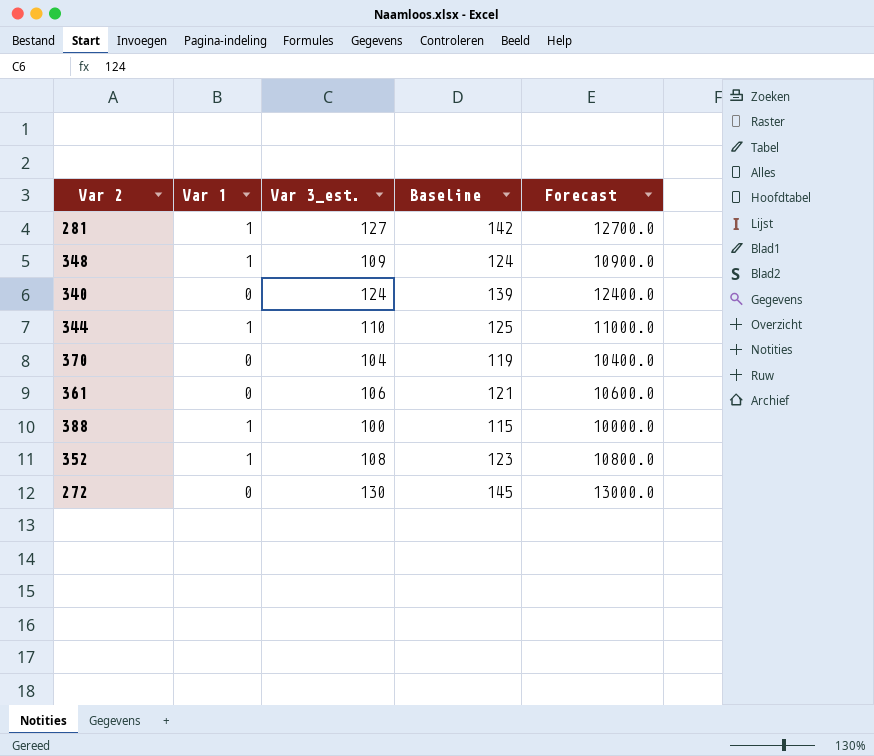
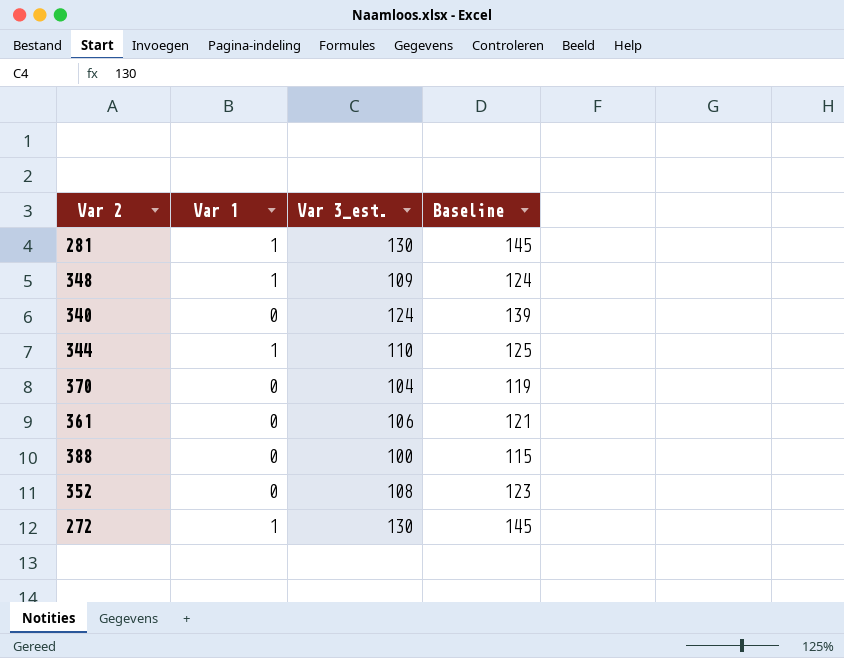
column Forecast | formula: [Var 3_est.] * 100 -> none
281 | Var 3_est.: 127 -> 130
281 | Baseline: 142 -> 145
388 | Var 1: 1 -> 0
352 | Var 1: 1 -> 0
272 | Var 1: 0 -> 1

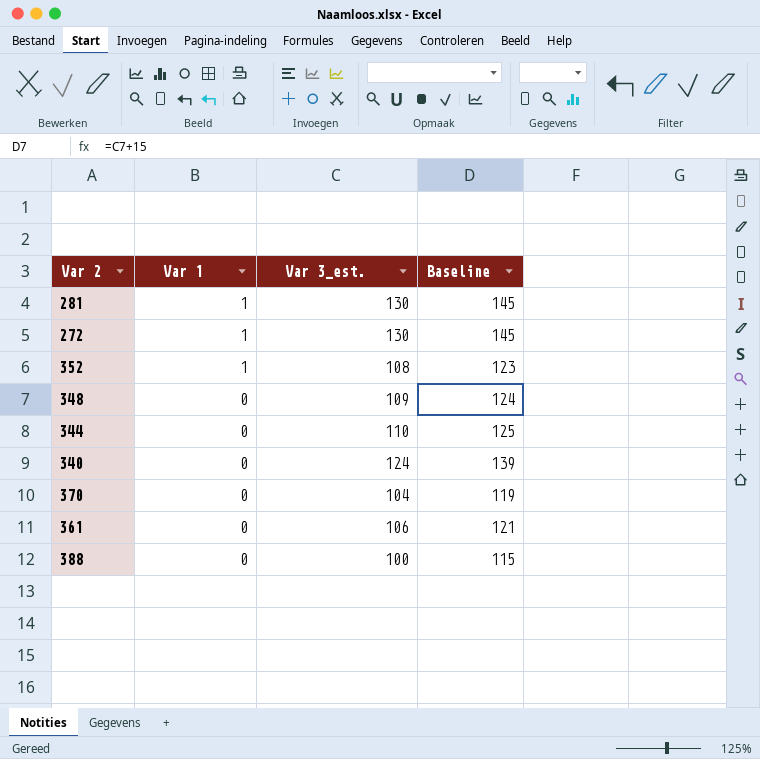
row order: none -> Var 1 descending
352 | Var 1: 0 -> 1
348 | Var 1: 1 -> 0
344 | Var 1: 1 -> 0

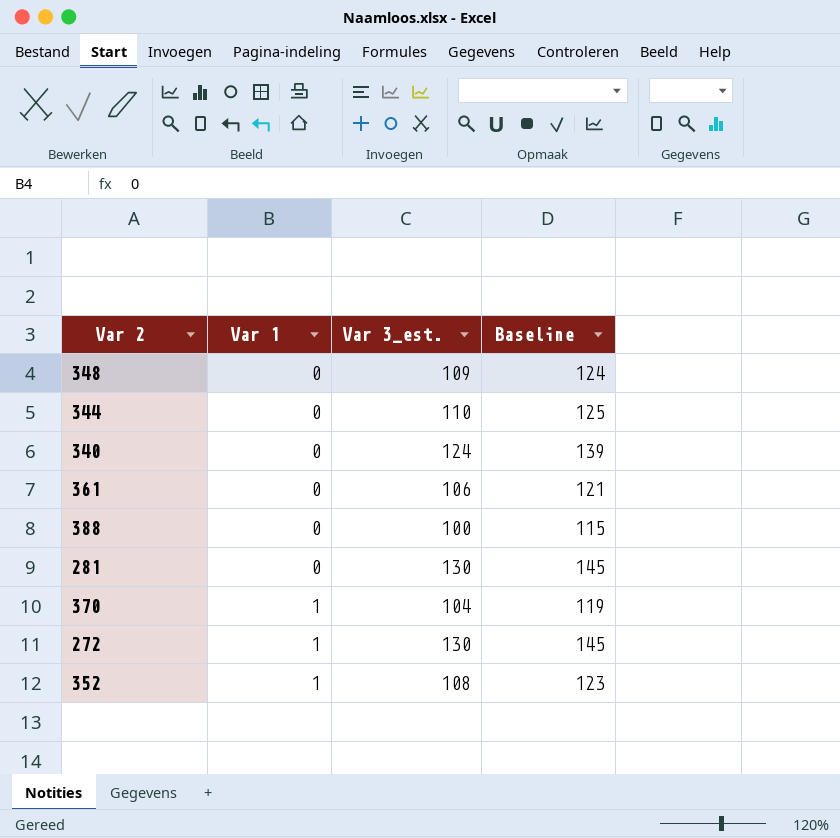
row order: Var 1 descending -> Var 1 ascending
281 | Var 1: 1 -> 0
370 | Var 1: 0 -> 1

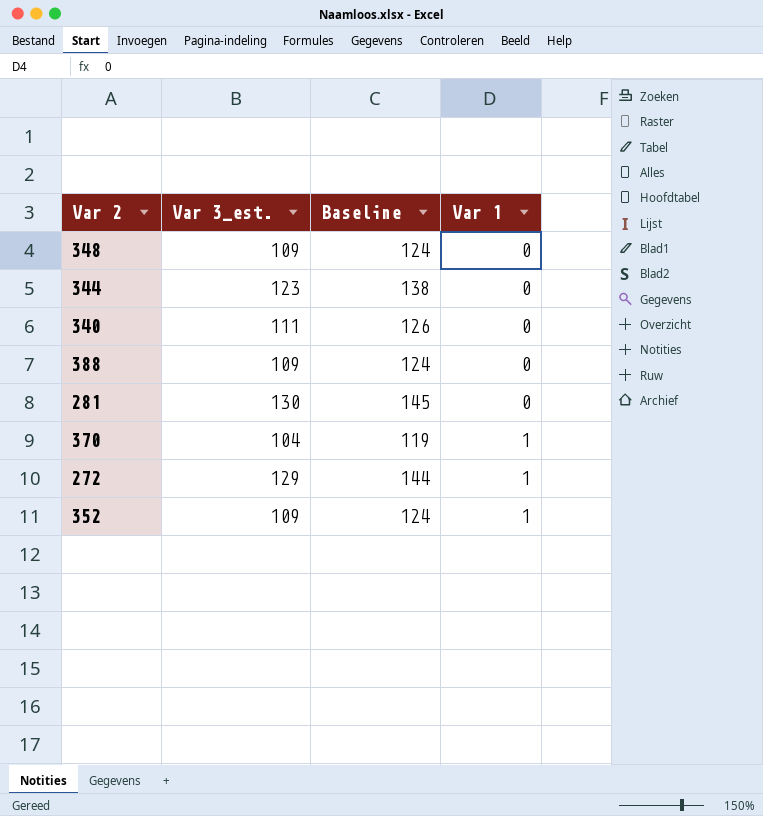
column Var 1 | position: 2 -> 4
row 361: 0 | 106 | 121 -> none
344 | Var 3_est.: 110 -> 123
344 | Baseline: 125 -> 138
340 | Var 3_est.: 124 -> 111
340 | Baseline: 139 -> 126
388 | Var 3_est.: 100 -> 109
388 | Baseline: 115 -> 124
272 | Var 3_est.: 130 -> 129
272 | Baseline: 145 -> 144
352 | Var 3_est.: 108 -> 109
352 | Baseline: 123 -> 124

